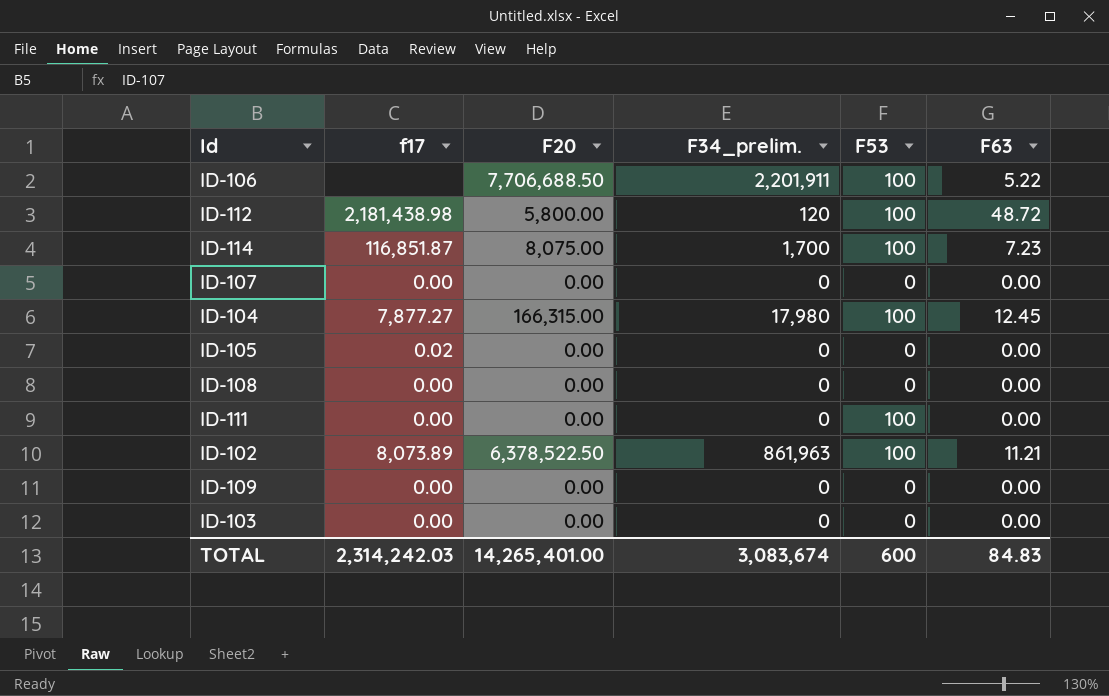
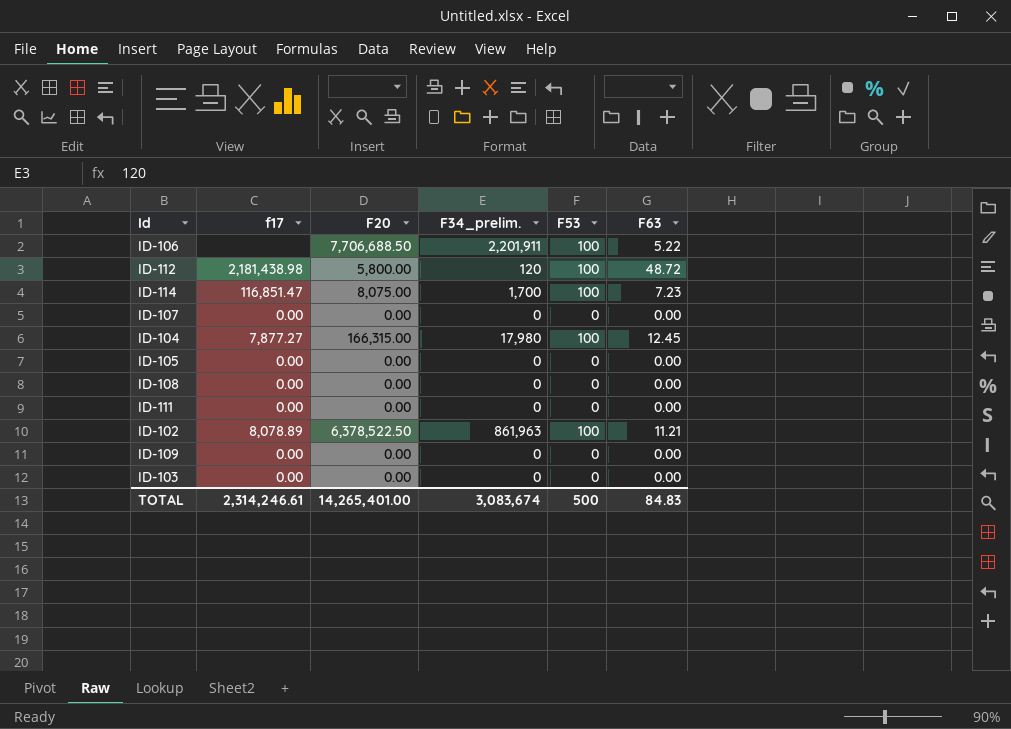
ID-114 | f17: 116,851.87 -> 116,851.47
ID-105 | f17: 0.02 -> 0.00
ID-111 | F53: 100 -> 0
ID-102 | f17: 8,073.89 -> 8,078.89
TOTAL | f17: 2,314,242.03 -> 2,314,246.61
TOTAL | F53: 600 -> 500

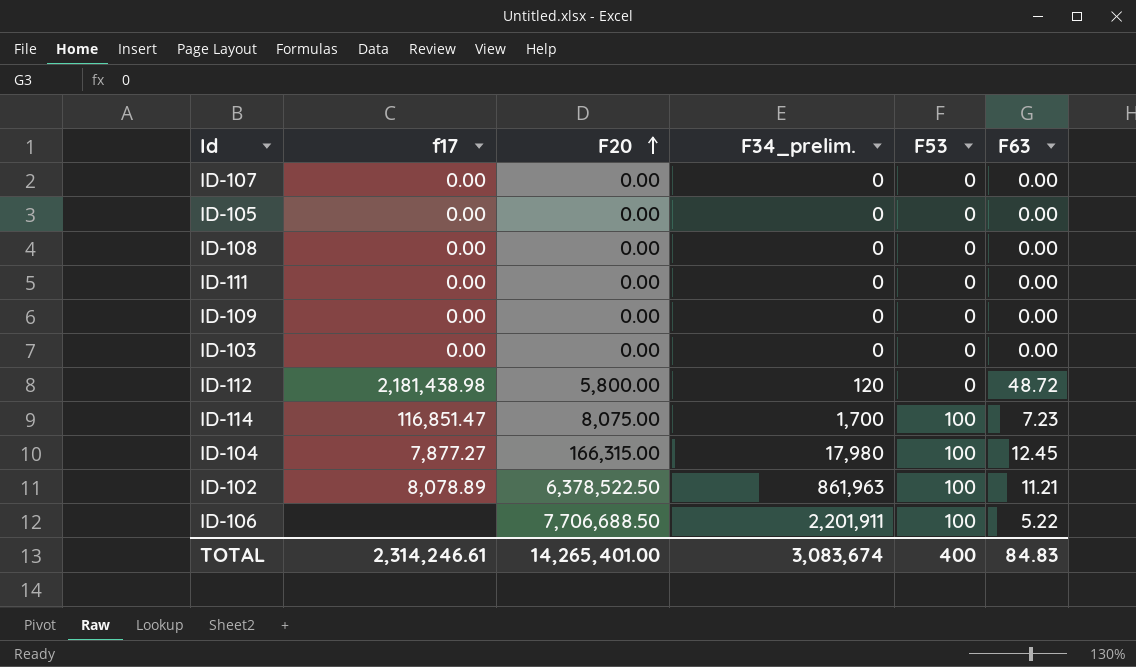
row order: none -> F20 ascending
ID-112 | F53: 100 -> 0
TOTAL | F53: 500 -> 400

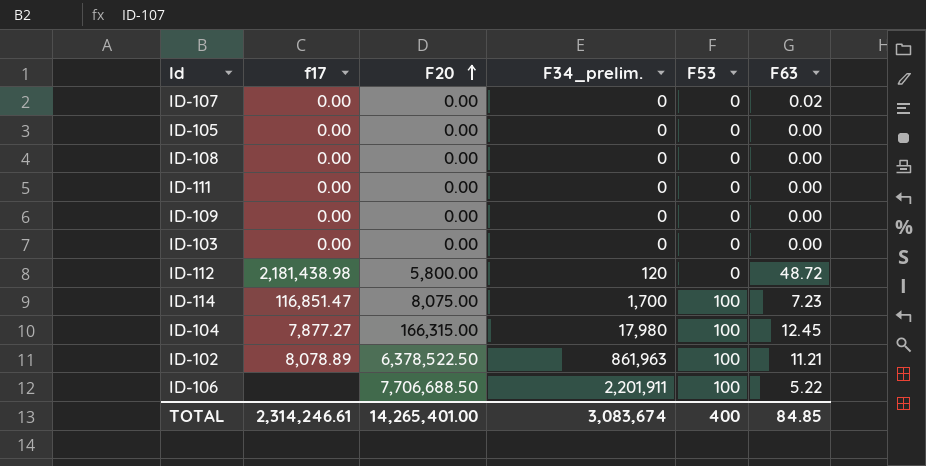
ID-107 | F63: 0.00 -> 0.02
TOTAL | F63: 84.83 -> 84.85

